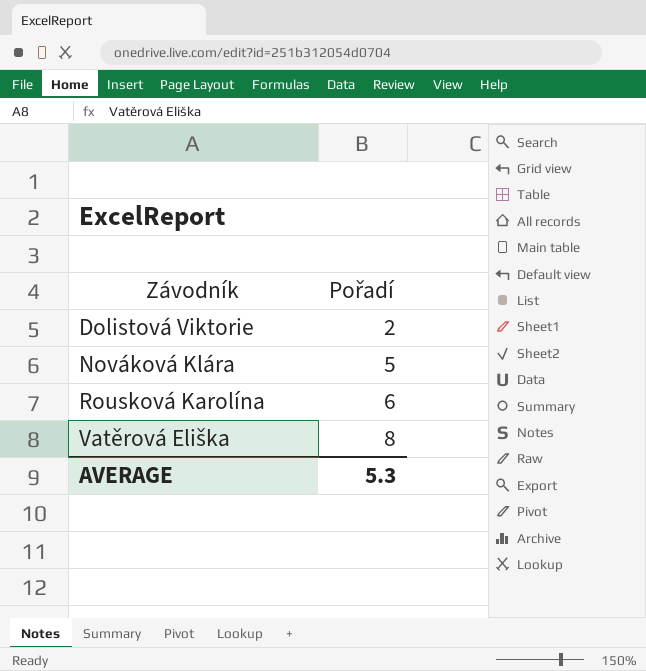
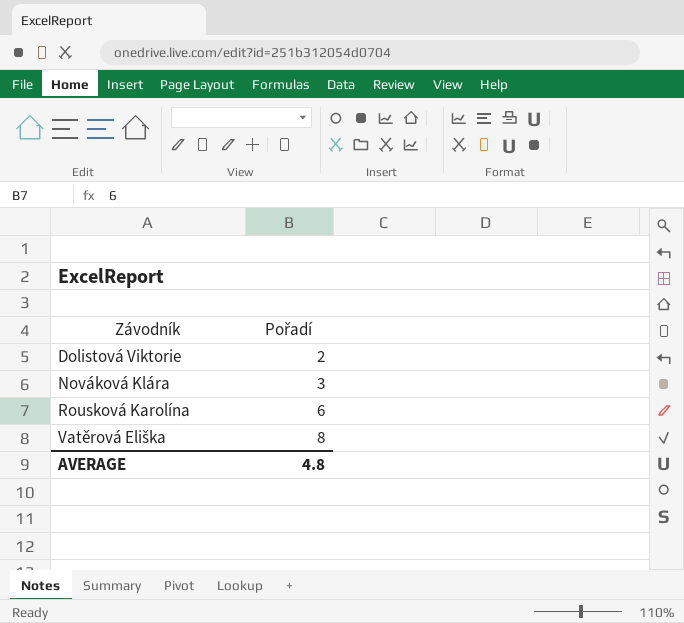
Nováková Klára | Pořadí: 5 -> 3
AVERAGE | Pořadí: 5.3 -> 4.8

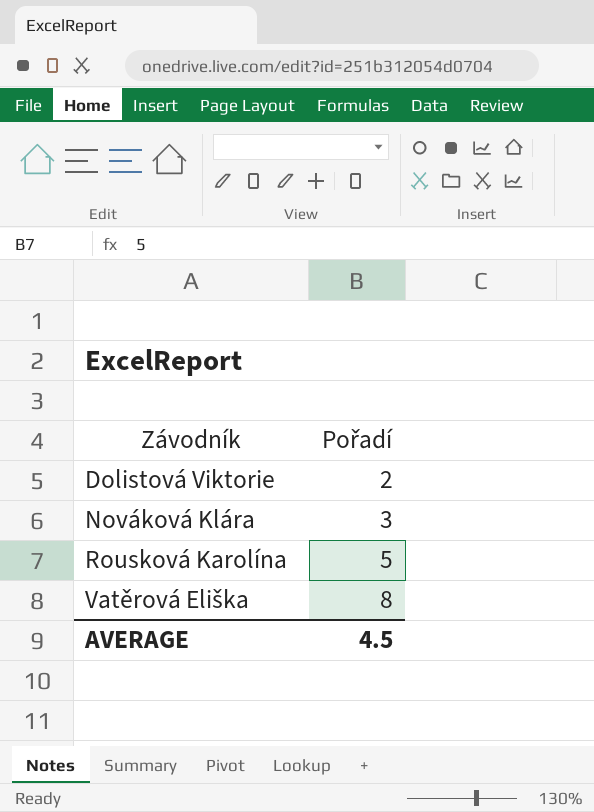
Rousková Karolína | Pořadí: 6 -> 5
AVERAGE | Pořadí: 4.8 -> 4.5

